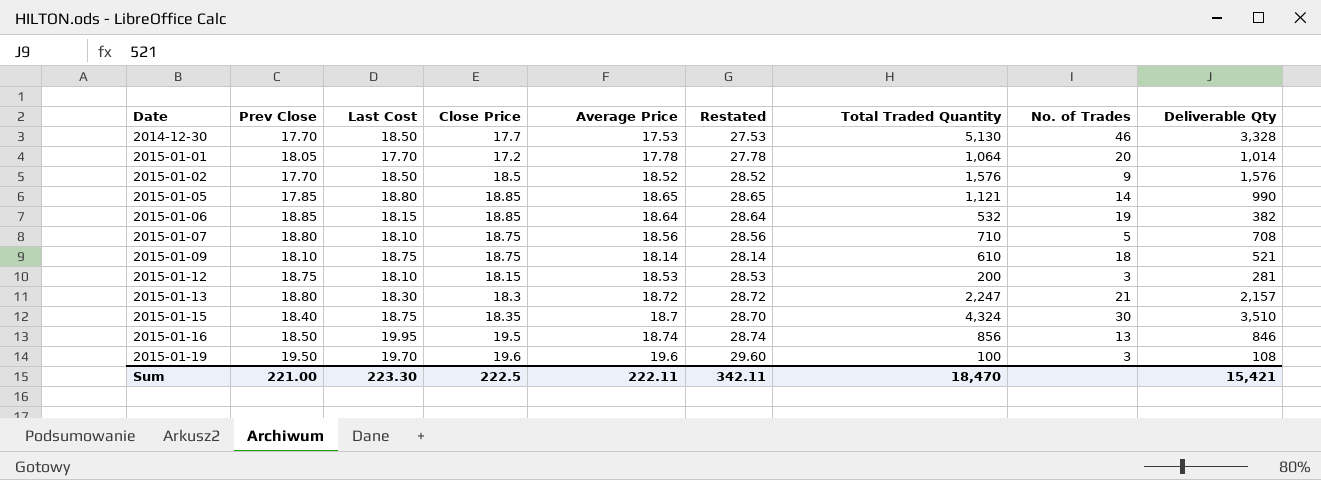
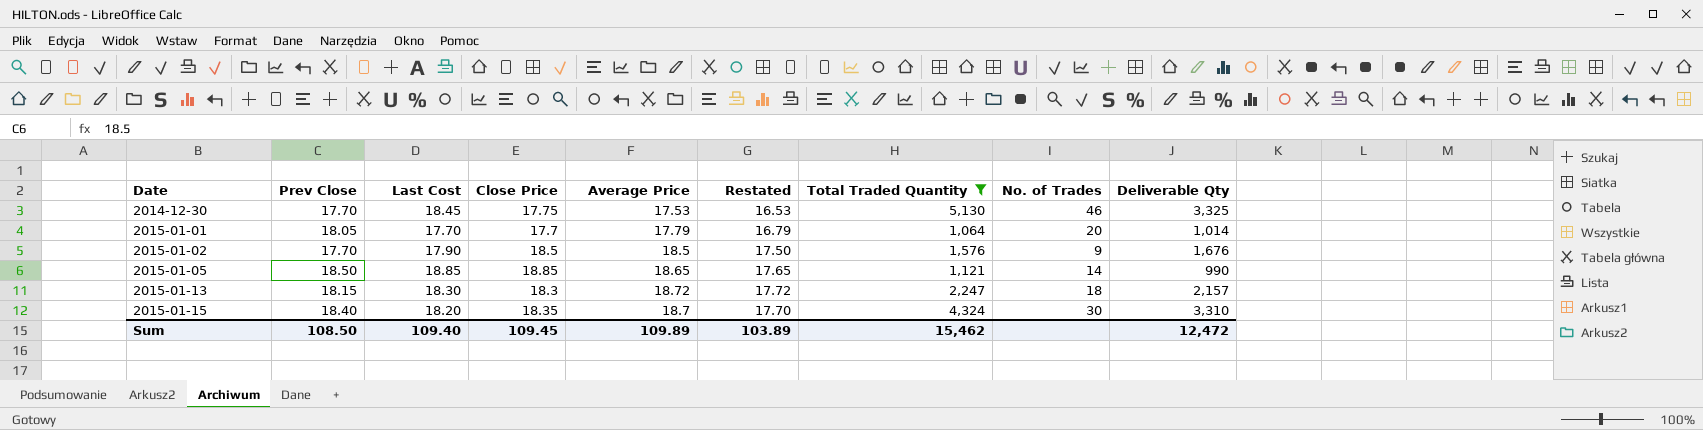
filter: none -> Total Traded Quantity >= 1,064
column Restated | formula: [Average Price] + 10 -> [Average Price] - 1
2014-12-30 | Last Cost: 18.50 -> 18.45
2014-12-30 | Close Price: 17.7 -> 17.75
2014-12-30 | Deliverable Qty: 3,328 -> 3,325
2015-01-01 | Close Price: 17.2 -> 17.7
2015-01-01 | Average Price: 17.78 -> 17.79
2015-01-02 | Last Cost: 18.50 -> 17.90
2015-01-02 | Average Price: 18.52 -> 18.5
2015-01-02 | Deliverable Qty: 1,576 -> 1,676
2015-01-05 | Prev Close: 17.85 -> 18.50
2015-01-05 | Last Cost: 18.80 -> 18.85
2015-01-13 | Prev Close: 18.80 -> 18.15
2015-01-13 | No. of Trades: 21 -> 18
2015-01-15 | Last Cost: 18.75 -> 18.20
2015-01-15 | Deliverable Qty: 3,510 -> 3,310
Sum | Prev Close: 221.00 -> 108.50
Sum | Last Cost: 223.30 -> 109.40
Sum | Close Price: 222.5 -> 109.45
Sum | Average Price: 222.11 -> 109.89
Sum | Restated: 342.11 -> 103.89
Sum | Total Traded Quantity: 18,470 -> 15,462
Sum | Deliverable Qty: 15,421 -> 12,472

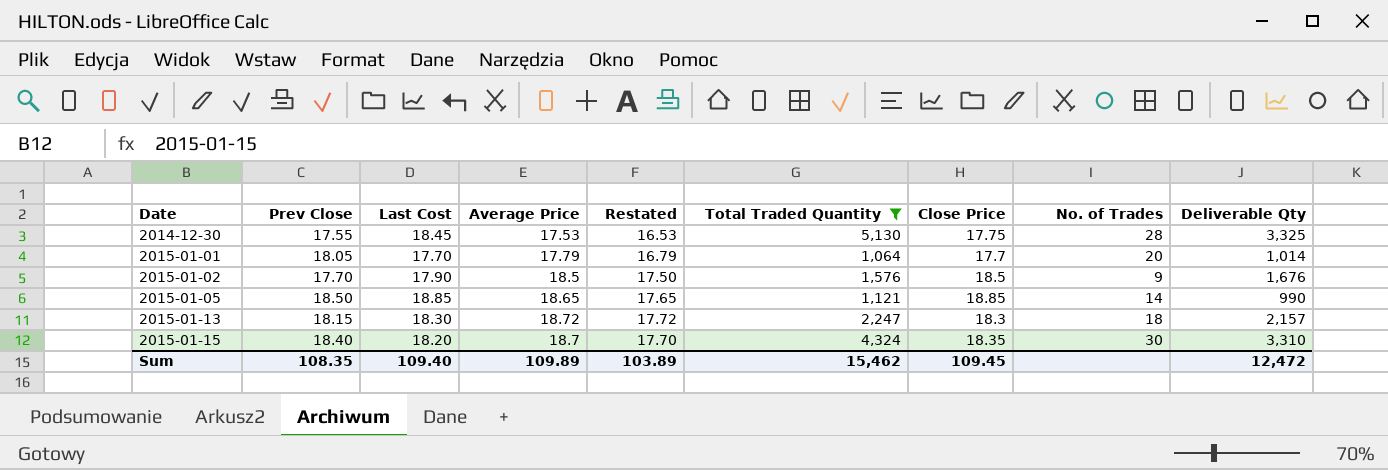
column Close Price | position: 4 -> 7
2014-12-30 | Prev Close: 17.70 -> 17.55
2014-12-30 | No. of Trades: 46 -> 28
Sum | Prev Close: 108.50 -> 108.35

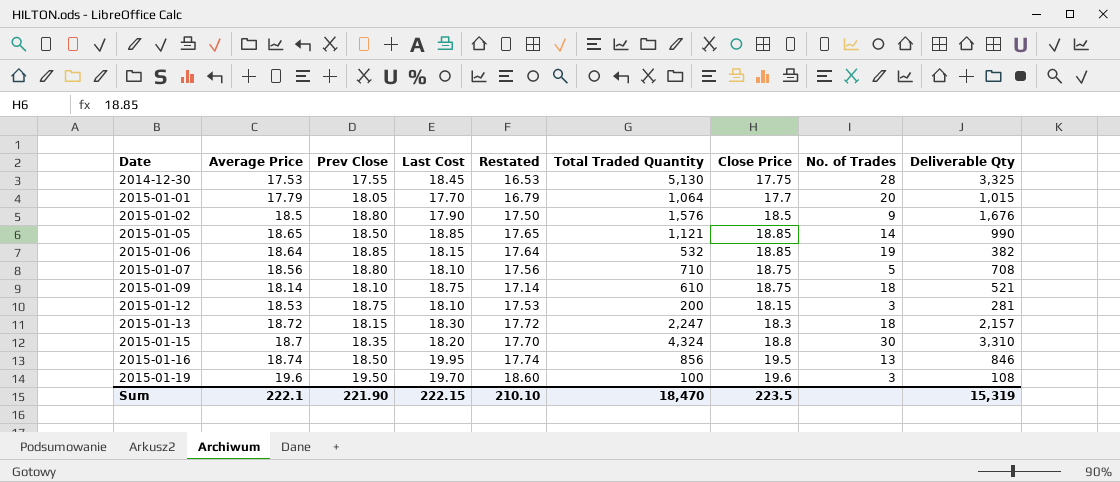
filter: Total Traded Quantity >= 1,064 -> none
column Average Price | position: 4 -> 2
2015-01-01 | Deliverable Qty: 1,014 -> 1,015
2015-01-02 | Prev Close: 17.70 -> 18.80
2015-01-15 | Prev Close: 18.40 -> 18.35
2015-01-15 | Close Price: 18.35 -> 18.8
Sum | Average Price: 109.89 -> 222.1
Sum | Prev Close: 108.35 -> 221.90
Sum | Last Cost: 109.40 -> 222.15
Sum | Restated: 103.89 -> 210.10
Sum | Total Traded Quantity: 15,462 -> 18,470
Sum | Close Price: 109.45 -> 223.5
Sum | Deliverable Qty: 12,472 -> 15,319

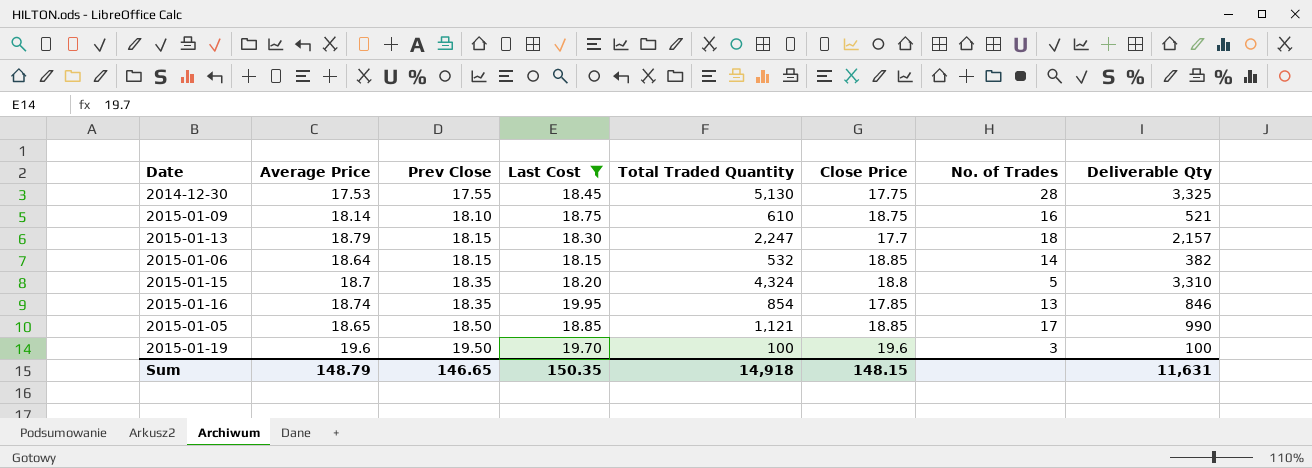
filter: none -> Last Cost >= 18.15
row order: Date ascending -> Prev Close ascending
column Restated | formula: [Average Price] - 1 -> none
2015-01-09 | No. of Trades: 18 -> 16
2015-01-13 | Average Price: 18.72 -> 18.79
2015-01-13 | Close Price: 18.3 -> 17.7
2015-01-06 | Prev Close: 18.85 -> 18.15
2015-01-06 | No. of Trades: 19 -> 14
2015-01-15 | No. of Trades: 30 -> 5
2015-01-16 | Prev Close: 18.50 -> 18.35
2015-01-16 | Total Traded Quantity: 856 -> 854
2015-01-16 | Close Price: 19.5 -> 17.85
2015-01-05 | No. of Trades: 14 -> 17
2015-01-19 | Deliverable Qty: 108 -> 100
Sum | Average Price: 222.1 -> 148.79
Sum | Prev Close: 221.90 -> 146.65
Sum | Last Cost: 222.15 -> 150.35
Sum | Total Traded Quantity: 18,470 -> 14,918
Sum | Close Price: 223.5 -> 148.15
Sum | Deliverable Qty: 15,319 -> 11,631

